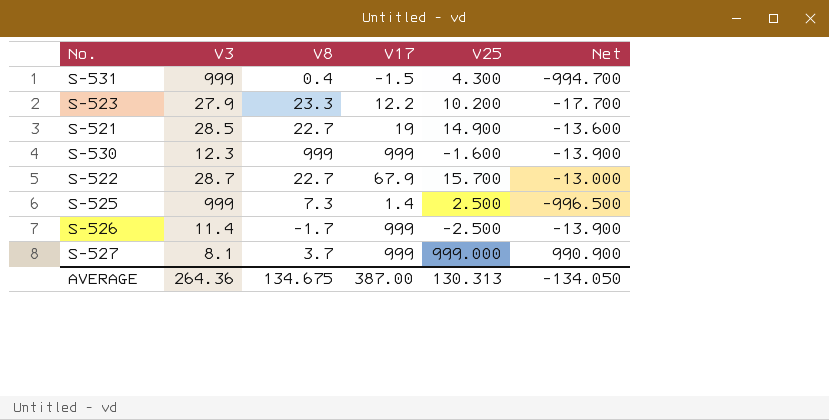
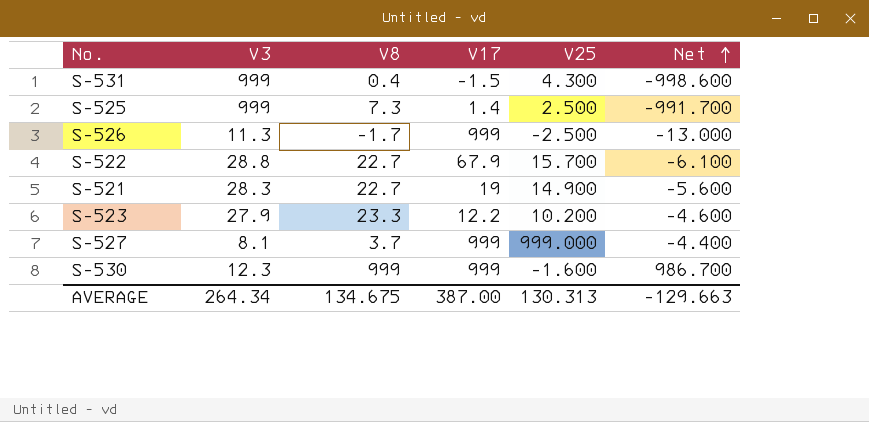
row order: none -> Net ascending
column Net | formula: [V25] - [V3] -> [V8] - [V3]
S-526 | V3: 11.4 -> 11.3
S-522 | V3: 28.7 -> 28.8
S-521 | V3: 28.5 -> 28.3
AVERAGE | V3: 264.36 -> 264.34
AVERAGE | Net: -134.050 -> -129.663

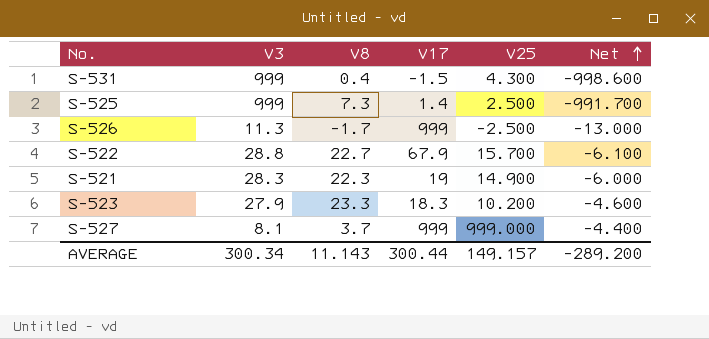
row S-530: 12.3 | 999 | 999 | -1.600 | 986.700 -> none
S-521 | V8: 22.7 -> 22.3
S-521 | Net: -5.600 -> -6.000
S-523 | V17: 12.2 -> 18.3
AVERAGE | V3: 264.34 -> 300.34
AVERAGE | V8: 134.675 -> 11.143
AVERAGE | V17: 387.00 -> 300.44
AVERAGE | V25: 130.313 -> 149.157
AVERAGE | Net: -129.663 -> -289.200

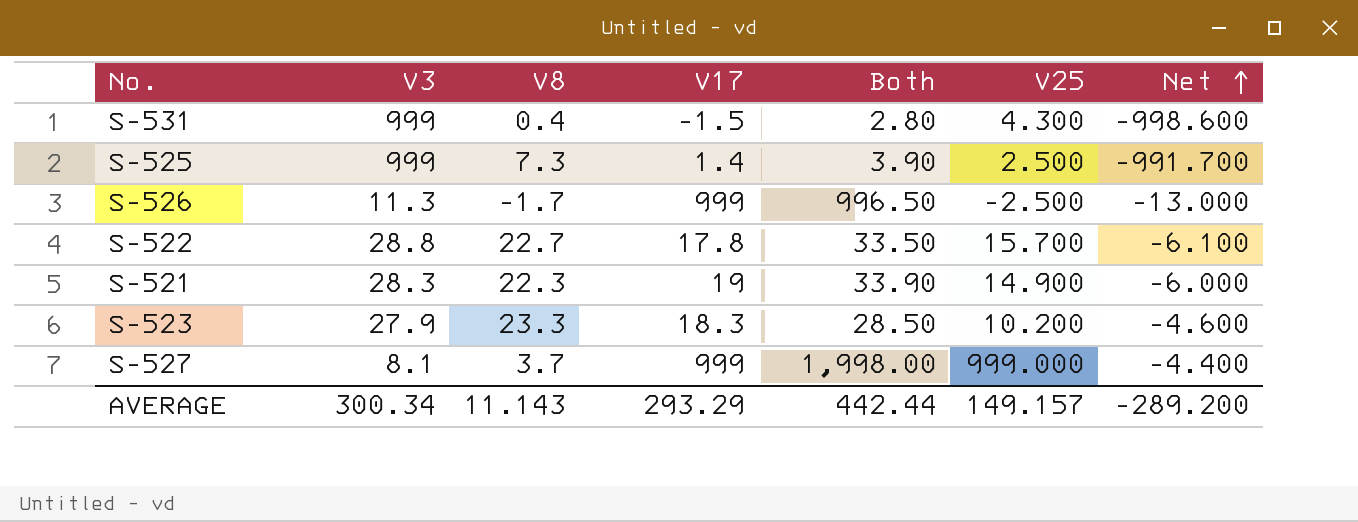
column Both | formula: none -> [V17] + [V25]
S-522 | V17: 67.9 -> 17.8
AVERAGE | V17: 300.44 -> 293.29

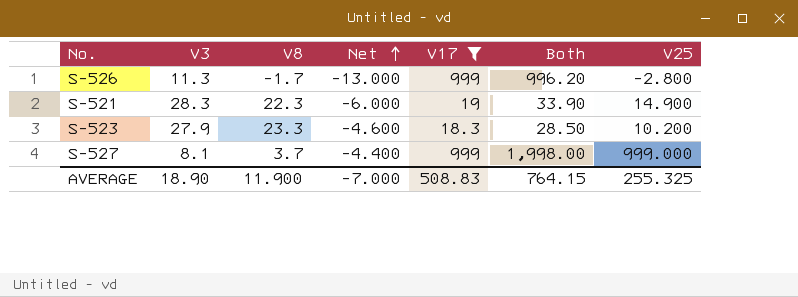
filter: none -> V17 >= 18.3
column Net | position: 7 -> 4
S-526 | Both: 996.50 -> 996.20
S-526 | V25: -2.500 -> -2.800
AVERAGE | V3: 300.34 -> 18.90
AVERAGE | V8: 11.143 -> 11.900
AVERAGE | Net: -289.200 -> -7.000
AVERAGE | V17: 293.29 -> 508.83
AVERAGE | Both: 442.44 -> 764.15
AVERAGE | V25: 149.157 -> 255.325

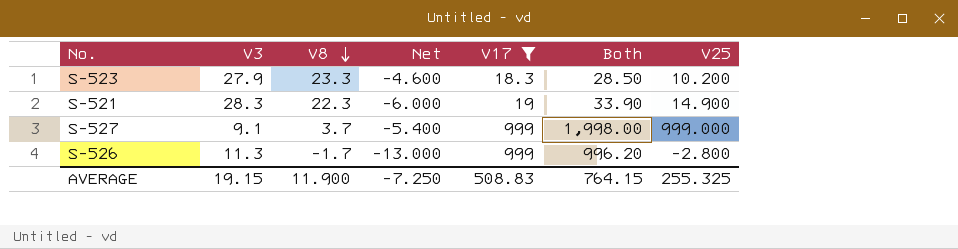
row order: Net ascending -> V8 descending
S-527 | V3: 8.1 -> 9.1
S-527 | Net: -4.400 -> -5.400
AVERAGE | V3: 18.90 -> 19.15
AVERAGE | Net: -7.000 -> -7.250

